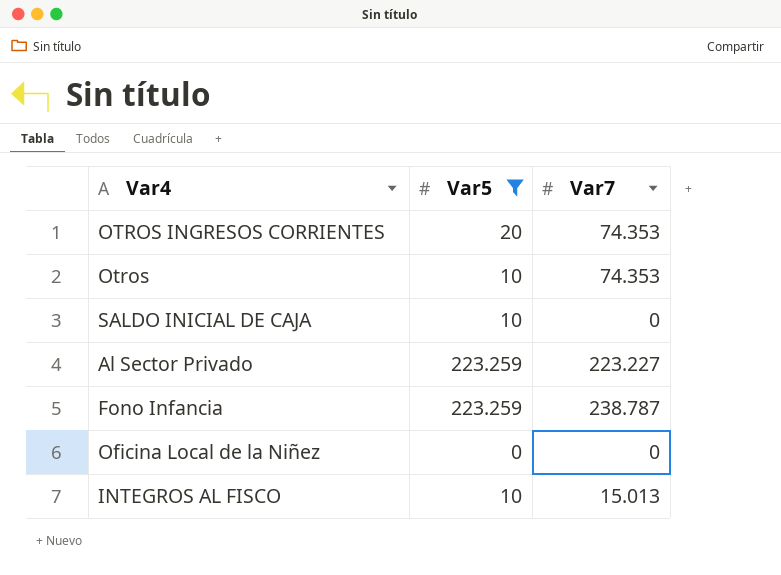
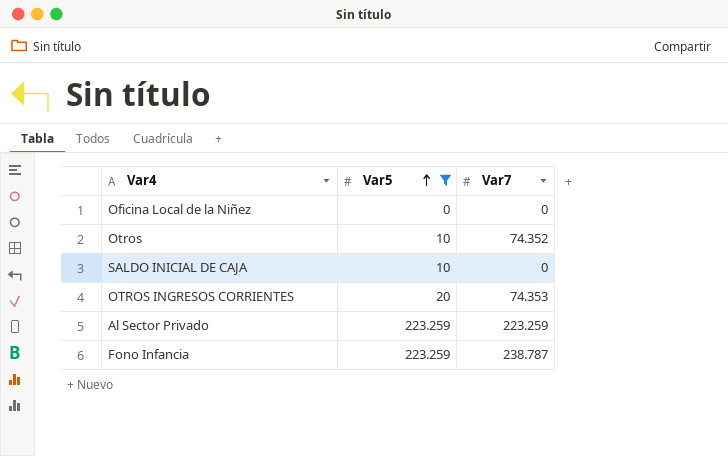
row order: none -> Var5 ascending
row INTEGROS AL FISCO: 10 | 15.013 -> none
Otros | Var7: 74.353 -> 74.352
Al Sector Privado | Var7: 223.227 -> 223.259

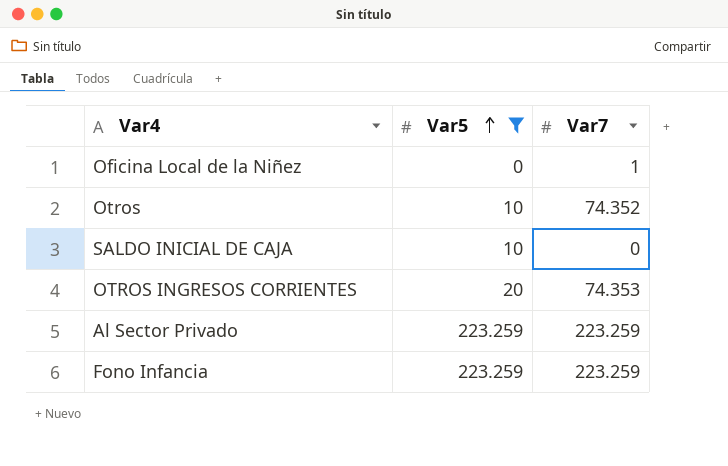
Oficina Local de la Niñez | Var7: 0 -> 1
Fono Infancia | Var7: 238.787 -> 223.259

